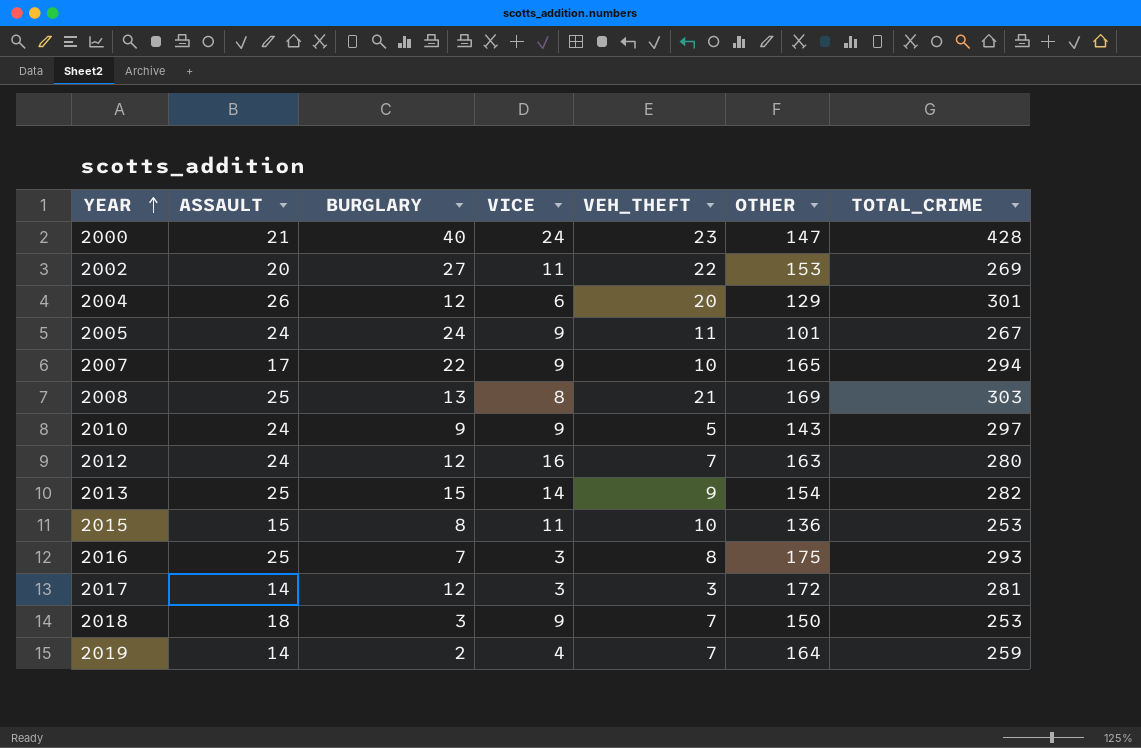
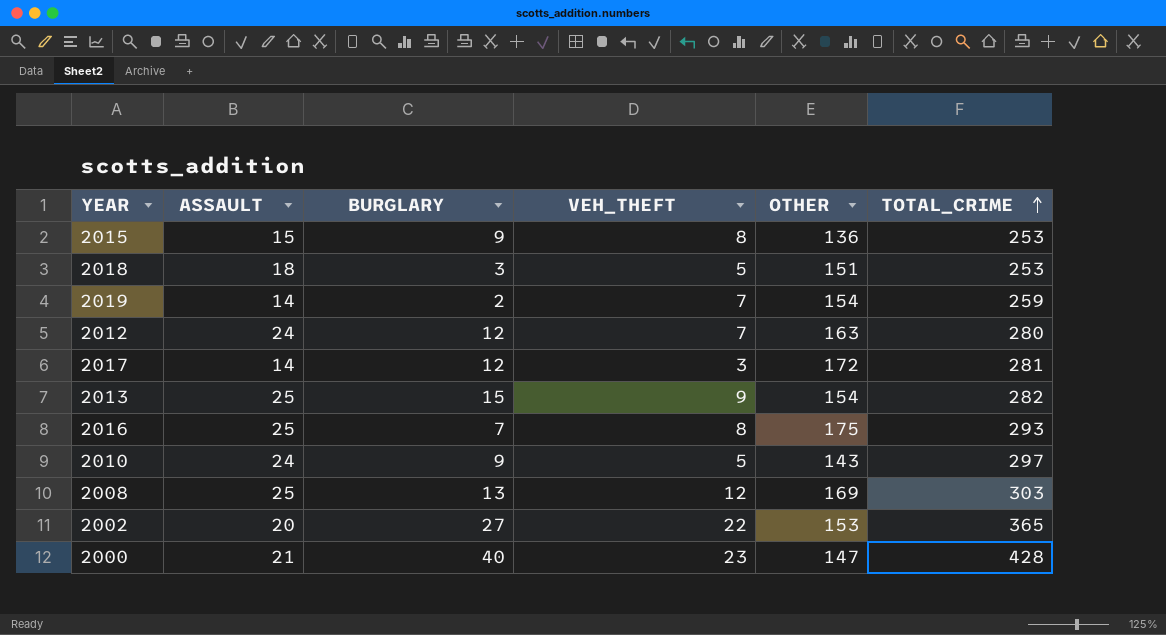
row order: YEAR ascending -> TOTAL_CRIME ascending
column VICE | position: 4 -> none
row 2004: 26 | 12 | 6 | 20 | 129 | 301 -> none
row 2005: 24 | 24 | 9 | 11 | 101 | 267 -> none
row 2007: 17 | 22 | 9 | 10 | 165 | 294 -> none
2015 | BURGLARY: 8 -> 9
2015 | VEH_THEFT: 10 -> 8
2018 | VEH_THEFT: 7 -> 5
2018 | OTHER: 150 -> 151
2019 | OTHER: 164 -> 154
2008 | VEH_THEFT: 21 -> 12
2002 | TOTAL_CRIME: 269 -> 365

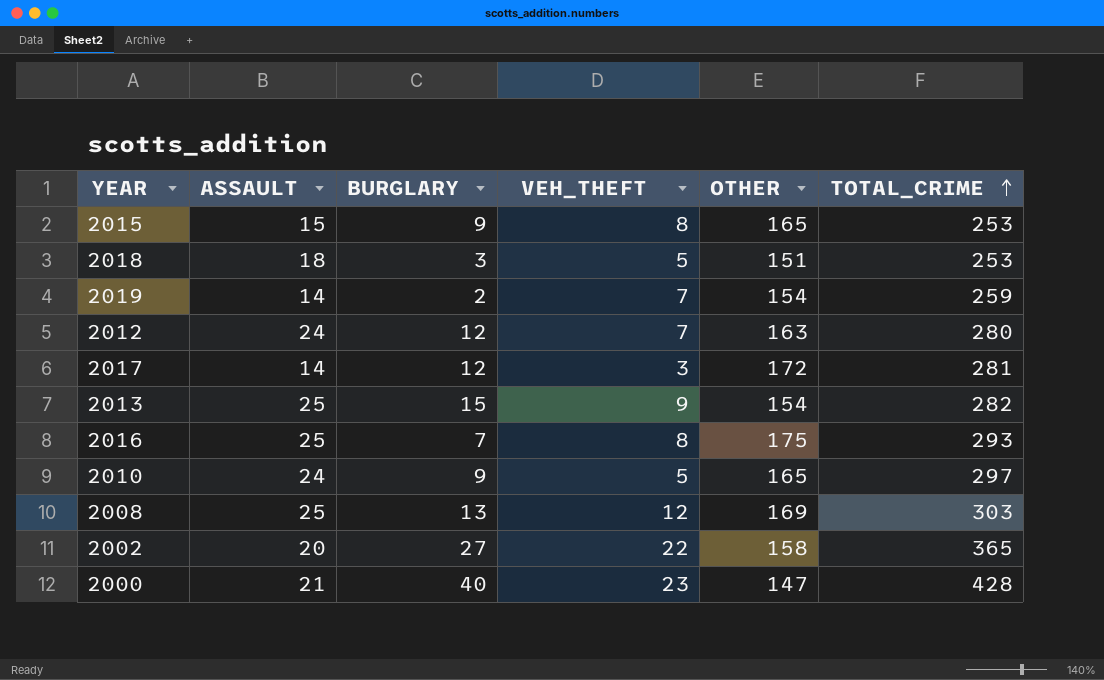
2015 | OTHER: 136 -> 165
2010 | OTHER: 143 -> 165
2002 | OTHER: 153 -> 158

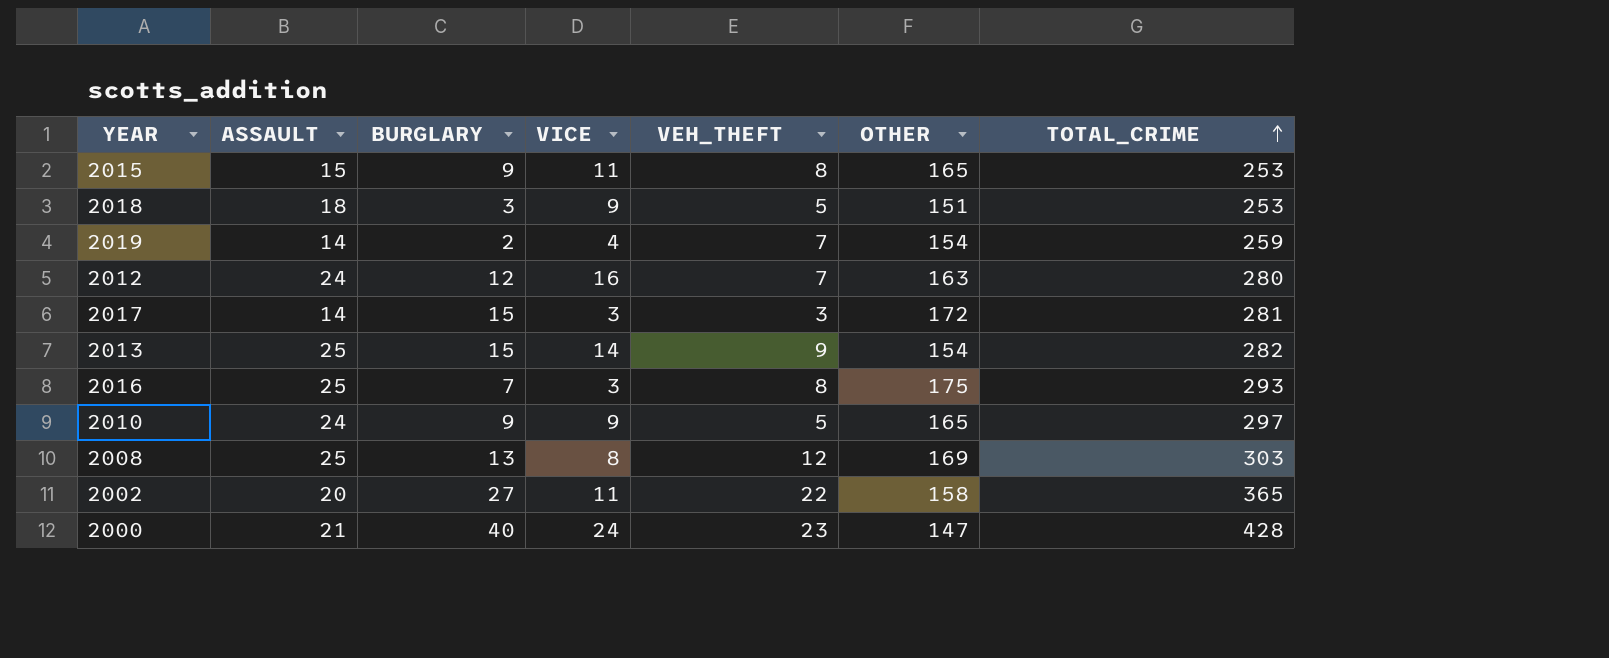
column VICE | position: none -> 4
2017 | BURGLARY: 12 -> 15

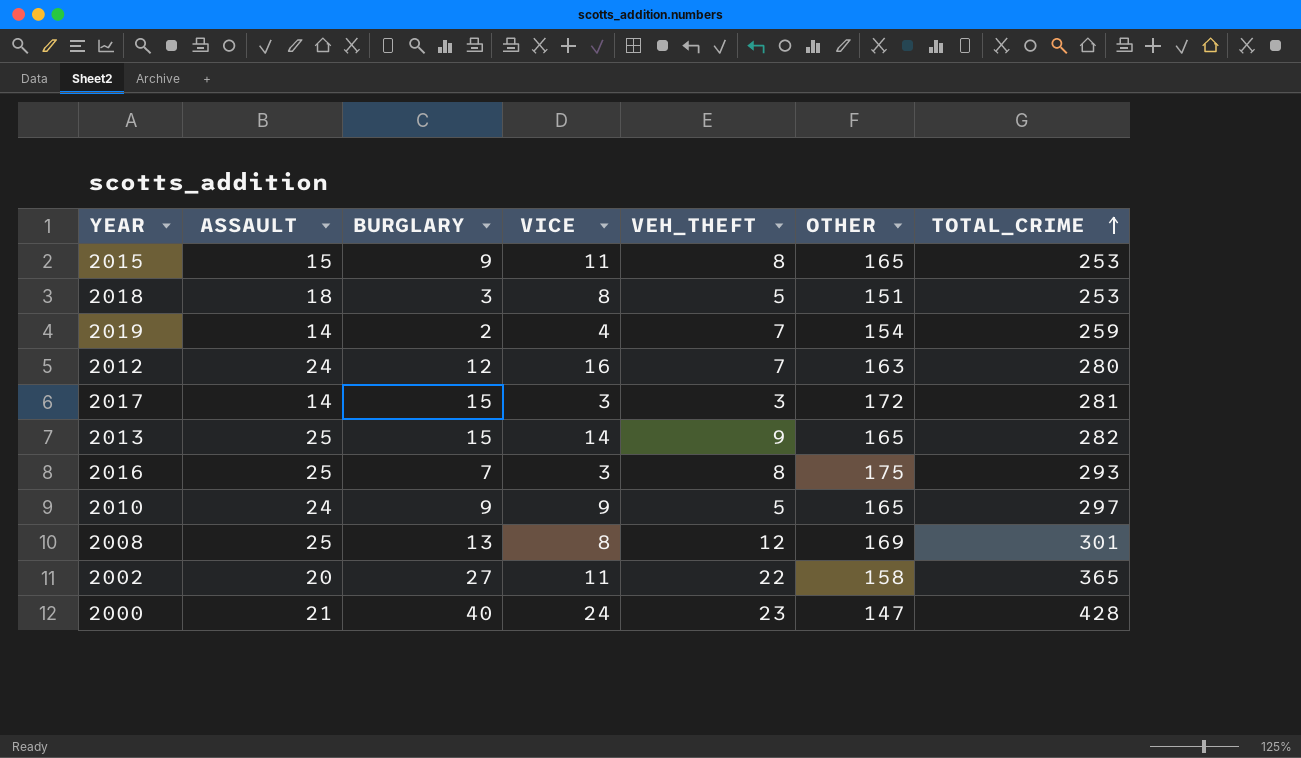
2018 | VICE: 9 -> 8
2013 | OTHER: 154 -> 165
2008 | TOTAL_CRIME: 303 -> 301

